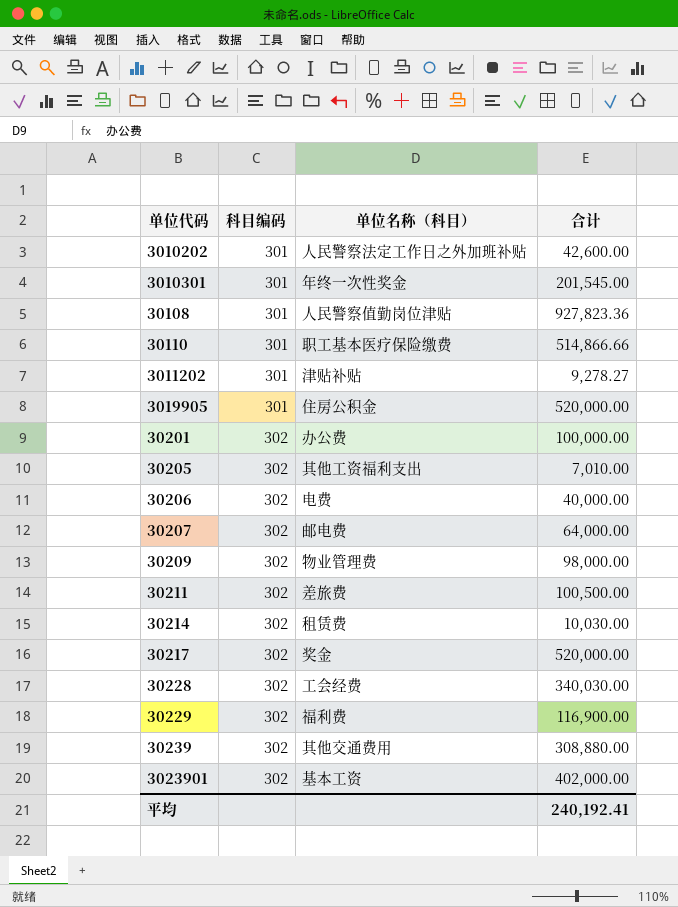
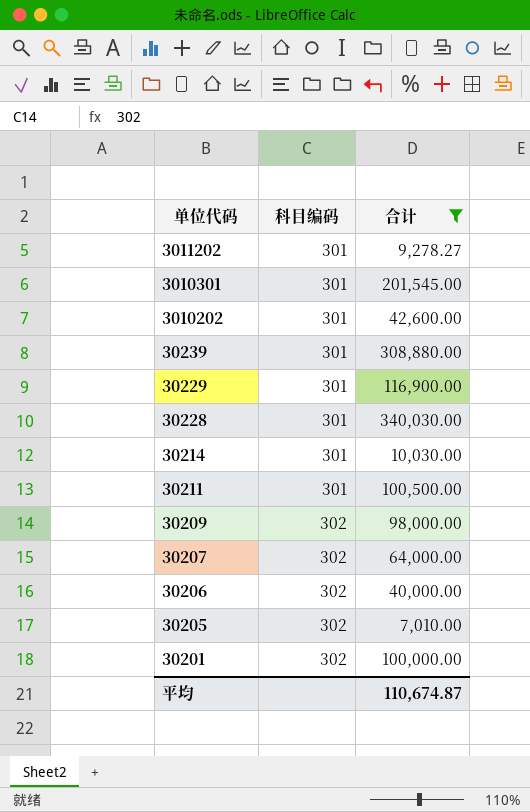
filter: none -> 合计 <= 340,030.00
row order: 科目编码 ascending -> 单位代码 descending
column 单位名称（科目） | position: 3 -> none
30239 | 科目编码: 302 -> 301
30229 | 科目编码: 302 -> 301
30228 | 科目编码: 302 -> 301
30214 | 科目编码: 302 -> 301
30211 | 科目编码: 302 -> 301
平均 | 合计: 240,192.41 -> 110,674.87

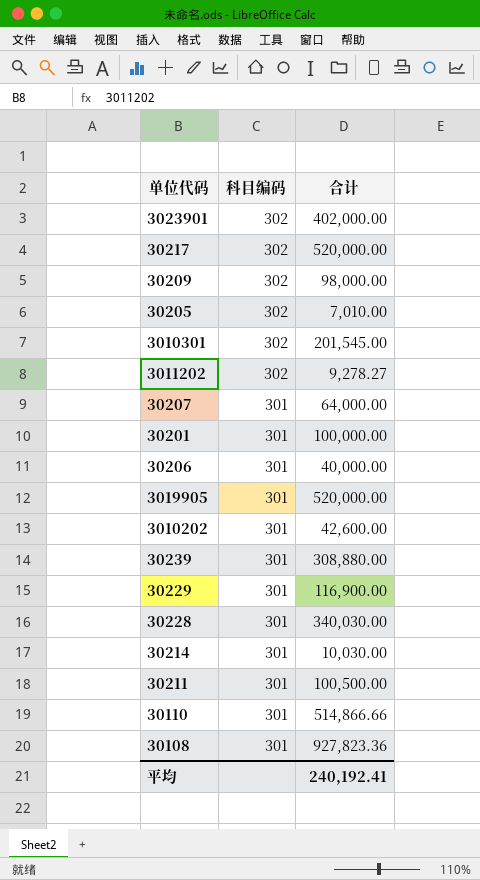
filter: 合计 <= 340,030.00 -> none
row order: 单位代码 descending -> 科目编码 descending
3010301 | 科目编码: 301 -> 302
3011202 | 科目编码: 301 -> 302
30207 | 科目编码: 302 -> 301
30201 | 科目编码: 302 -> 301
30206 | 科目编码: 302 -> 301
平均 | 合计: 110,674.87 -> 240,192.41

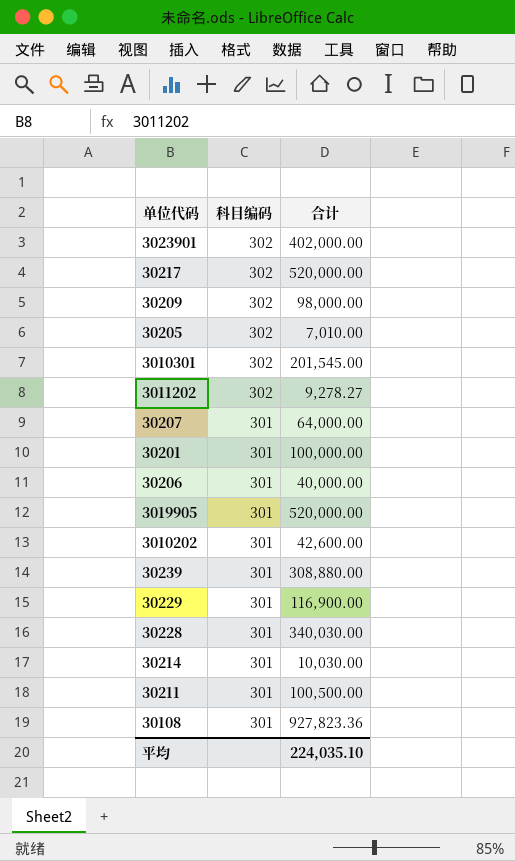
row 30110: 301 | 514,866.66 -> none
平均 | 合计: 240,192.41 -> 224,035.10

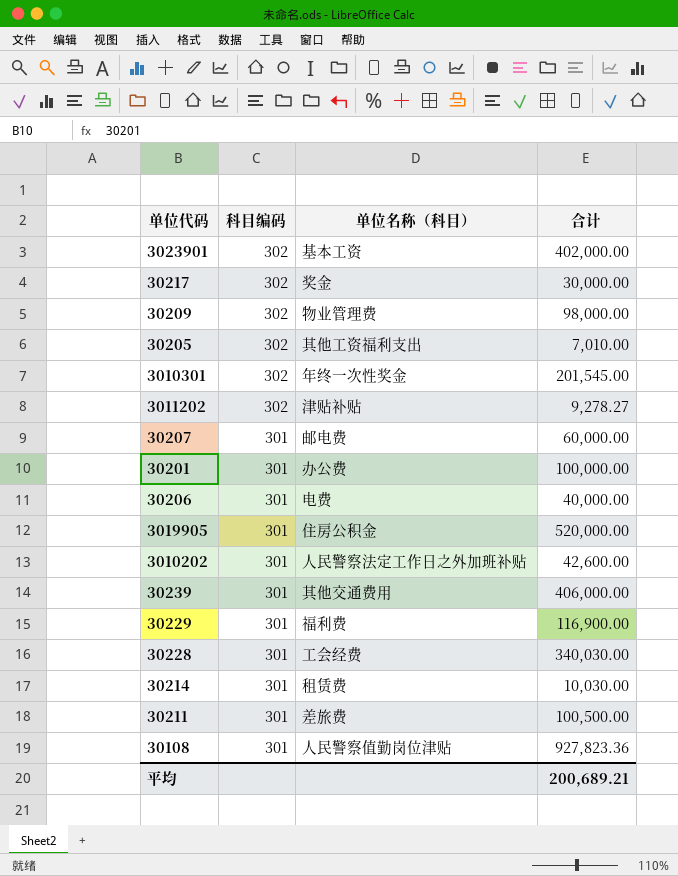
column 单位名称（科目） | position: none -> 3
30217 | 合计: 520,000.00 -> 30,000.00
30207 | 合计: 64,000.00 -> 60,000.00
30239 | 合计: 308,880.00 -> 406,000.00
平均 | 合计: 224,035.10 -> 200,689.21

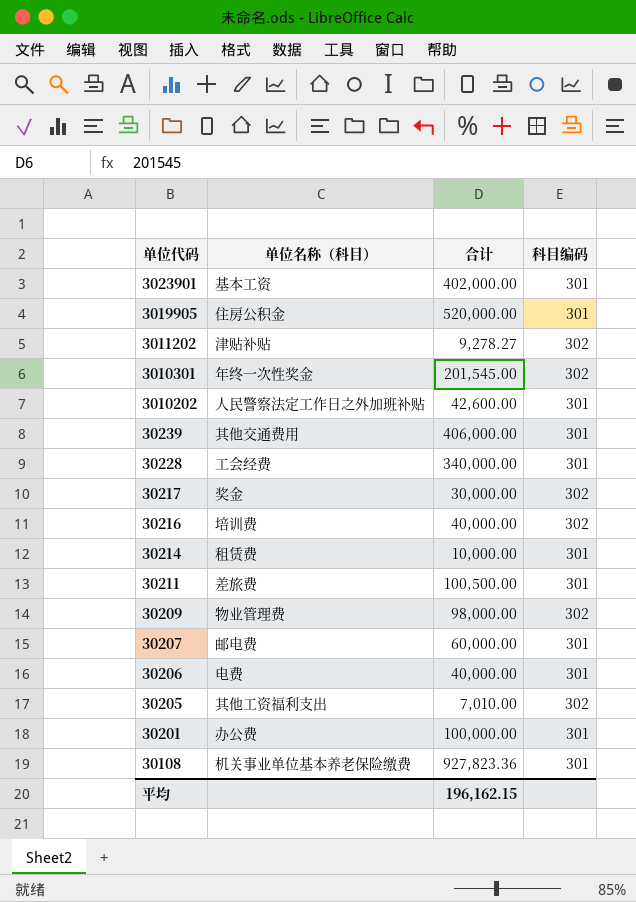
row order: 科目编码 descending -> 单位代码 descending
column 科目编码 | position: 2 -> 4
row 30229: 301 | 福利费 | 116,900.00 -> none
3023901 | 科目编码: 302 -> 301
30228 | 合计: 340,030.00 -> 340,000.00
row 30216: none -> 培训费 | 40,000.00 | 302
30214 | 合计: 10,030.00 -> 10,000.00
30108 | 单位名称（科目）: 人民警察值勤岗位津贴 -> 机关事业单位基本养老保险缴费
平均 | 合计: 200,689.21 -> 196,162.15

